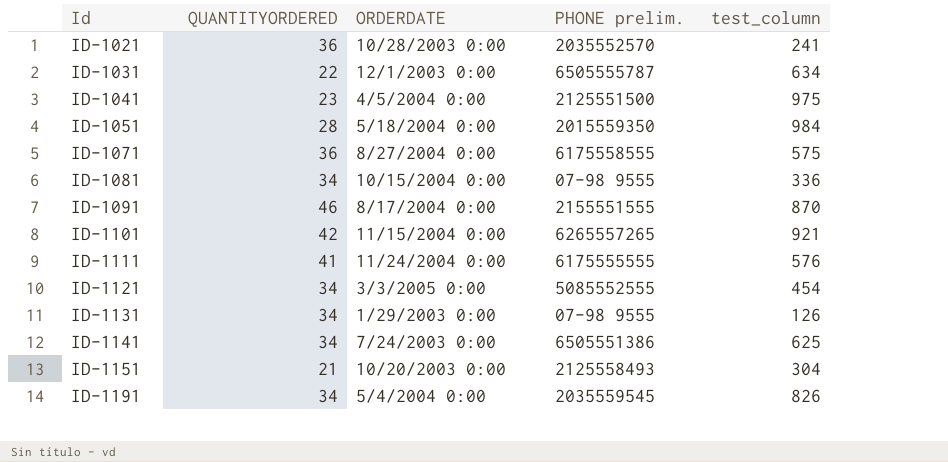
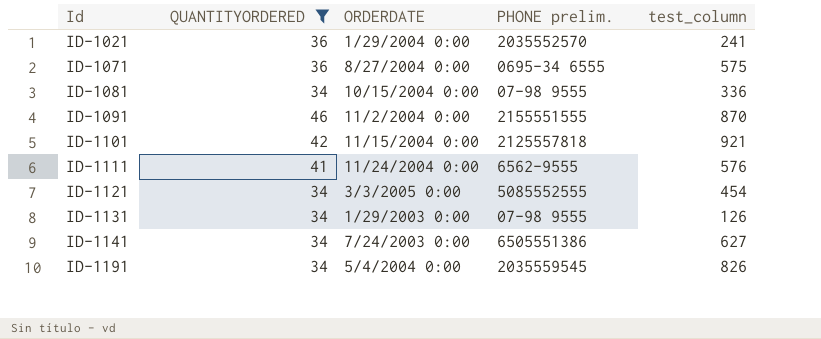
filter: none -> QUANTITYORDERED >= 34
ID-1021 | ORDERDATE: 10/28/2003 0:00 -> 1/29/2004 0:00
ID-1071 | PHONE prelim.: 6175558555 -> 0695-34 6555
ID-1091 | ORDERDATE: 8/17/2004 0:00 -> 11/2/2004 0:00
ID-1101 | PHONE prelim.: 6265557265 -> 2125557818
ID-1111 | PHONE prelim.: 6175555555 -> 6562-9555
ID-1141 | test_column: 625 -> 627

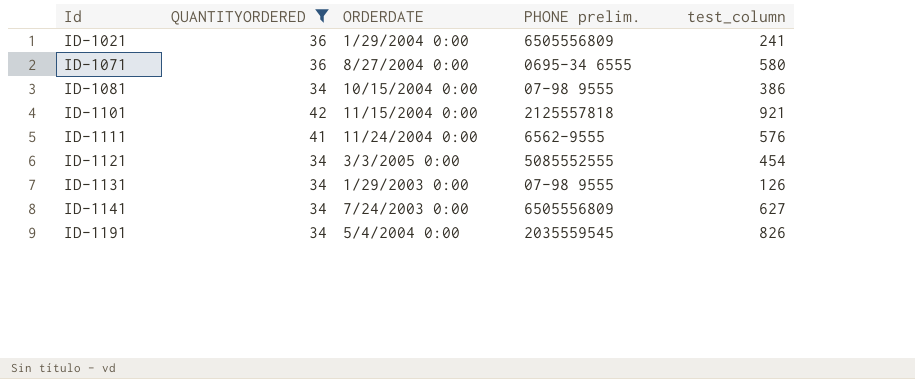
row ID-1091: 46 | 11/2/2004 0:00 | 2155551555 | 870 -> none
ID-1021 | PHONE prelim.: 2035552570 -> 6505556809
ID-1071 | test_column: 575 -> 580
ID-1081 | test_column: 336 -> 386
ID-1141 | PHONE prelim.: 6505551386 -> 6505556809

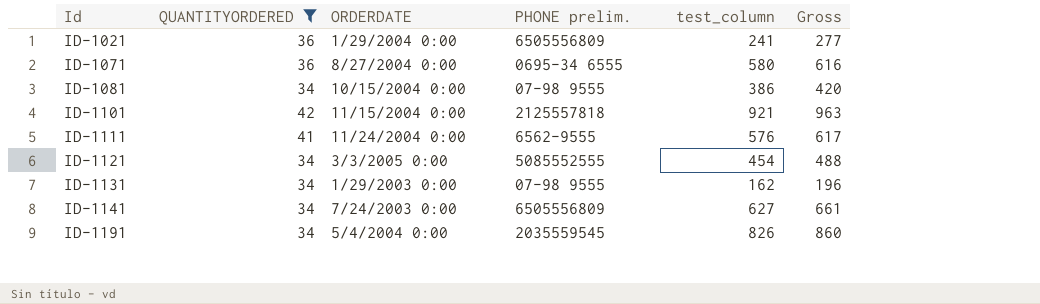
column Gross | formula: none -> [QUANTITYORDERED] + [test_column]
ID-1131 | test_column: 126 -> 162

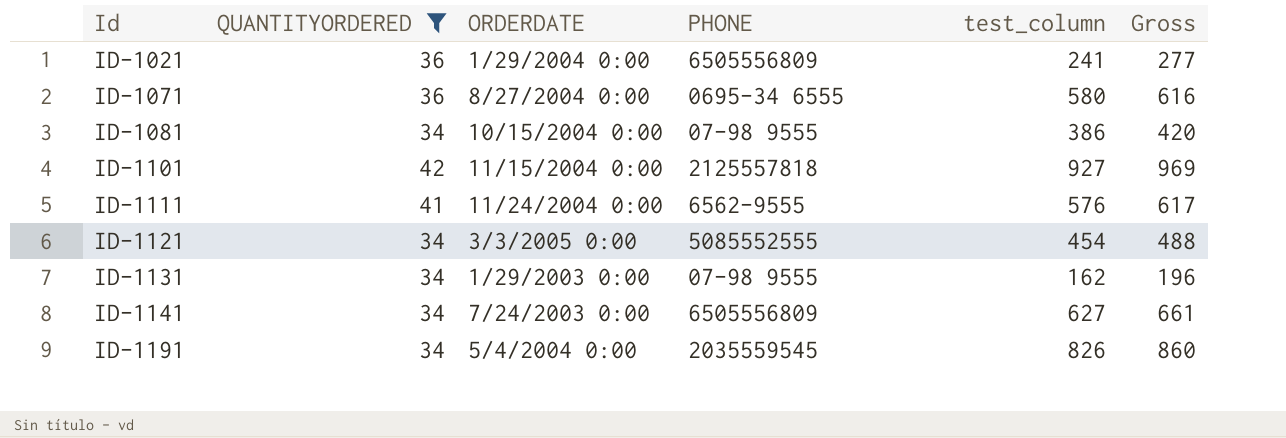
column name: PHONE prelim. -> PHONE
ID-1101 | test_column: 921 -> 927
ID-1101 | Gross: 963 -> 969

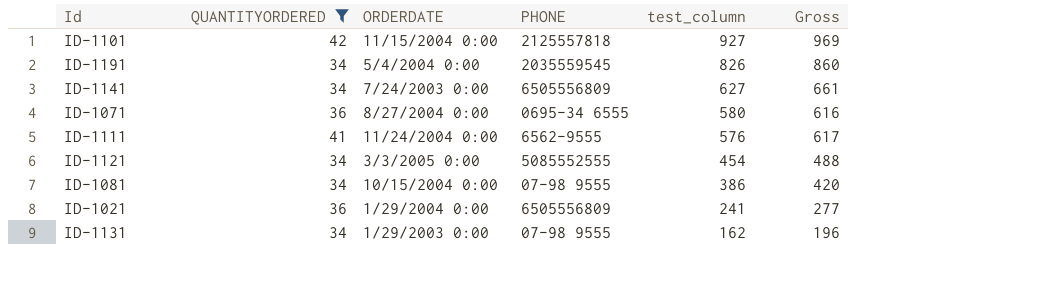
row order: Id ascending -> test_column descending

